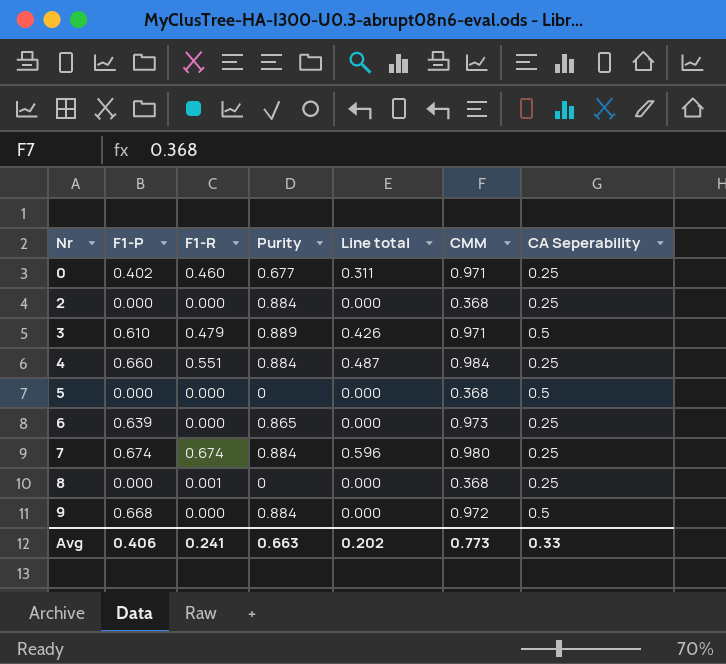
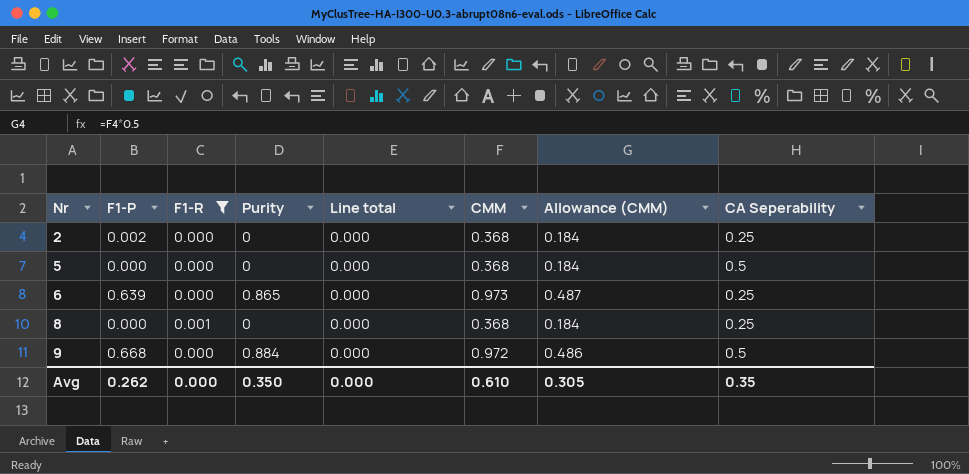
filter: none -> F1-R <= 0.001
column Allowance (CMM) | formula: none -> [CMM] * 0.5
2 | F1-P: 0.000 -> 0.002
2 | Purity: 0.884 -> 0
Avg | F1-P: 0.406 -> 0.262
Avg | F1-R: 0.241 -> 0.000
Avg | Purity: 0.663 -> 0.350
Avg | Line total: 0.202 -> 0.000
Avg | CMM: 0.773 -> 0.610
Avg | CA Seperability: 0.33 -> 0.35

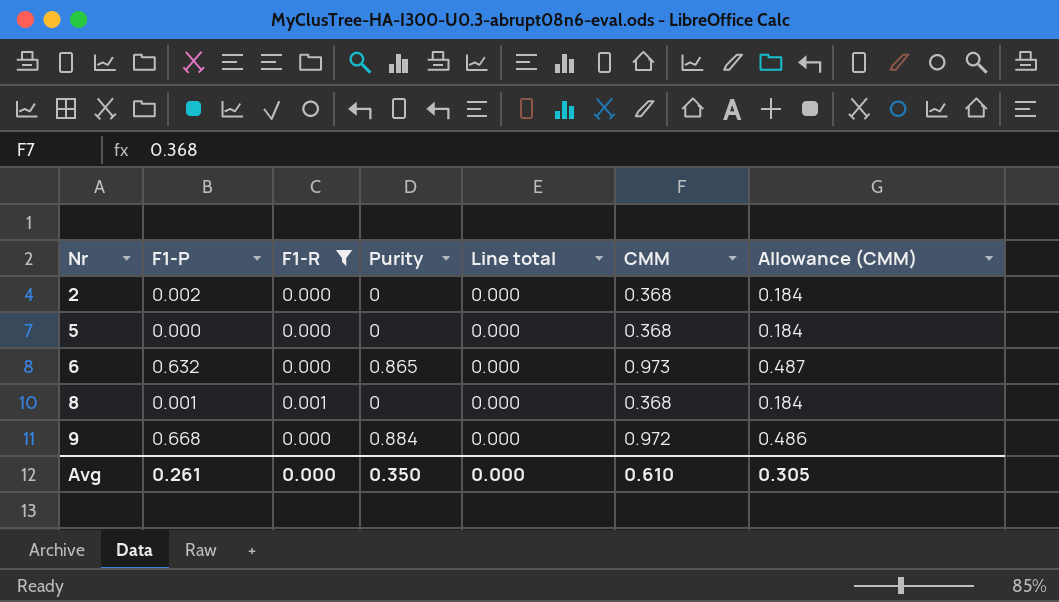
column CA Seperability | position: 8 -> none
6 | F1-P: 0.639 -> 0.632
8 | F1-P: 0.000 -> 0.001
Avg | F1-P: 0.262 -> 0.261

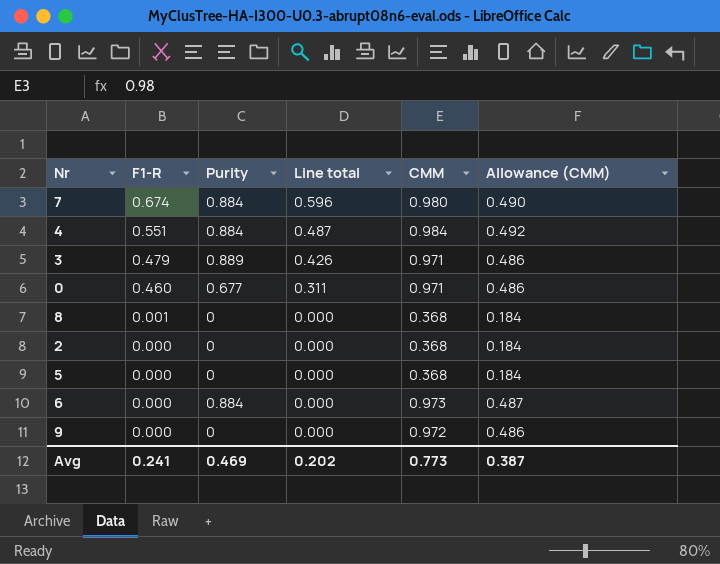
filter: F1-R <= 0.001 -> none
row order: Nr ascending -> F1-R descending
column F1-P | position: 2 -> none
6 | Purity: 0.865 -> 0.884
9 | Purity: 0.884 -> 0
Avg | F1-R: 0.000 -> 0.241
Avg | Purity: 0.350 -> 0.469
Avg | Line total: 0.000 -> 0.202
Avg | CMM: 0.610 -> 0.773
Avg | Allowance (CMM): 0.305 -> 0.387

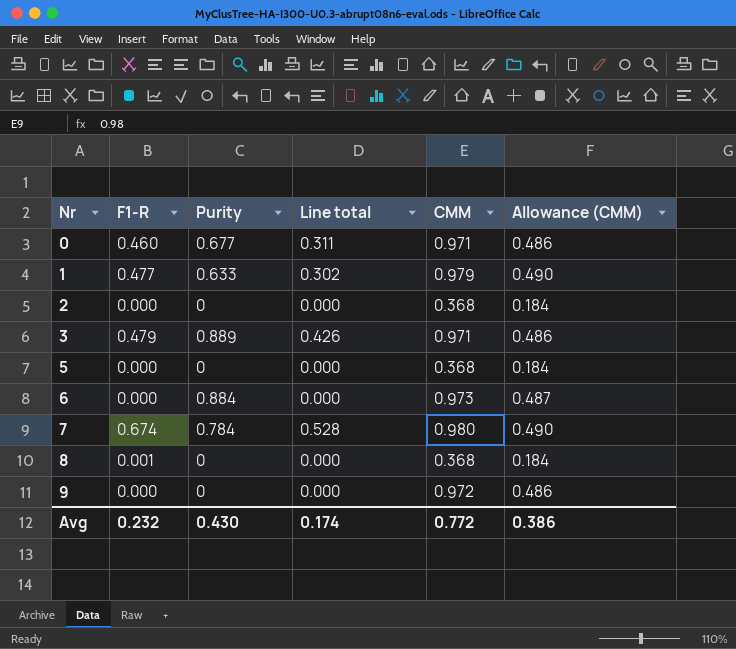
row order: F1-R descending -> Nr ascending
row 4: 0.551 | 0.884 | 0.487 | 0.984 | 0.492 -> none
row 1: none -> 0.477 | 0.633 | 0.302 | 0.979 | 0.490
7 | Purity: 0.884 -> 0.784
7 | Line total: 0.596 -> 0.528
Avg | F1-R: 0.241 -> 0.232
Avg | Purity: 0.469 -> 0.430
Avg | Line total: 0.202 -> 0.174
Avg | CMM: 0.773 -> 0.772
Avg | Allowance (CMM): 0.387 -> 0.386

